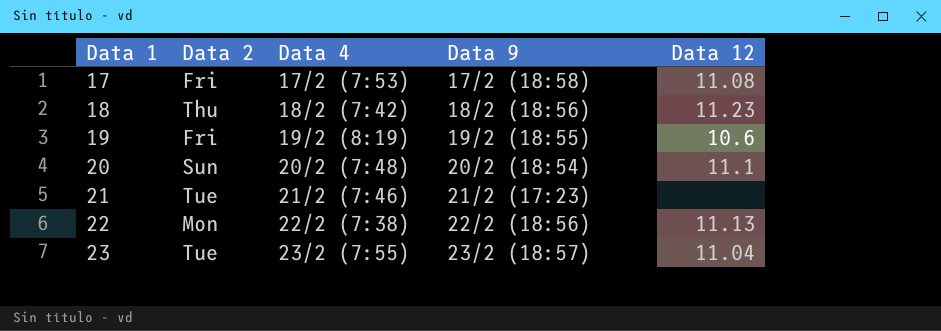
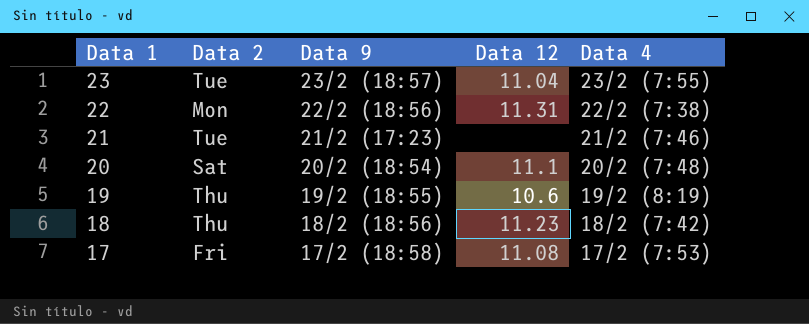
row order: Data 1 ascending -> Data 1 descending
column Data 4 | position: 3 -> 5
22 | Data 12: 11.13 -> 11.31
20 | Data 2: Sun -> Sat
19 | Data 2: Fri -> Thu

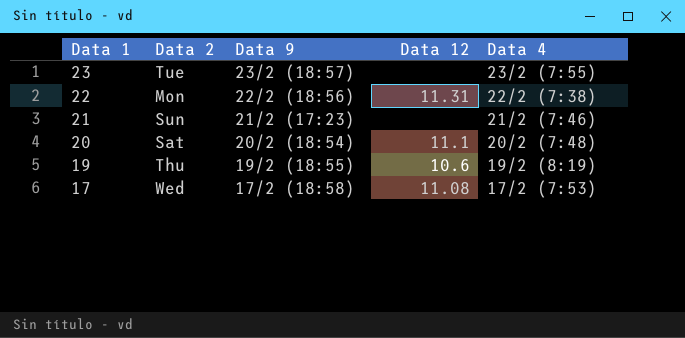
row 18: Thu | 18/2 (18:56) | 11.23 | 18/2 (7:42) -> none
23 | Data 12: 11.04 -> none
21 | Data 2: Tue -> Sun
17 | Data 2: Fri -> Wed

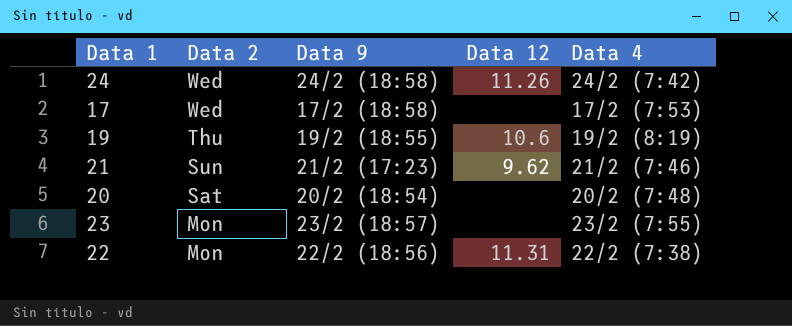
row order: Data 1 descending -> Data 2 descending
row 24: none -> Wed | 24/2 (18:58) | 11.26 | 24/2 (7:42)
17 | Data 12: 11.08 -> none
21 | Data 12: none -> 9.62
20 | Data 12: 11.1 -> none
23 | Data 2: Tue -> Mon

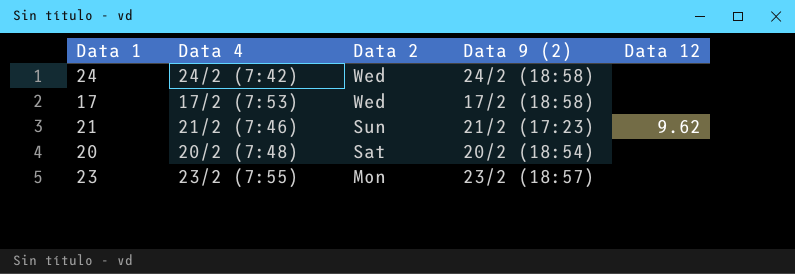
column Data 4 | position: 5 -> 2
column name: Data 9 -> Data 9 (2)
row 19: Thu | 19/2 (18:55) | 10.6 | 19/2 (8:19) -> none
row 22: Mon | 22/2 (18:56) | 11.31 | 22/2 (7:38) -> none
24 | Data 12: 11.26 -> none

